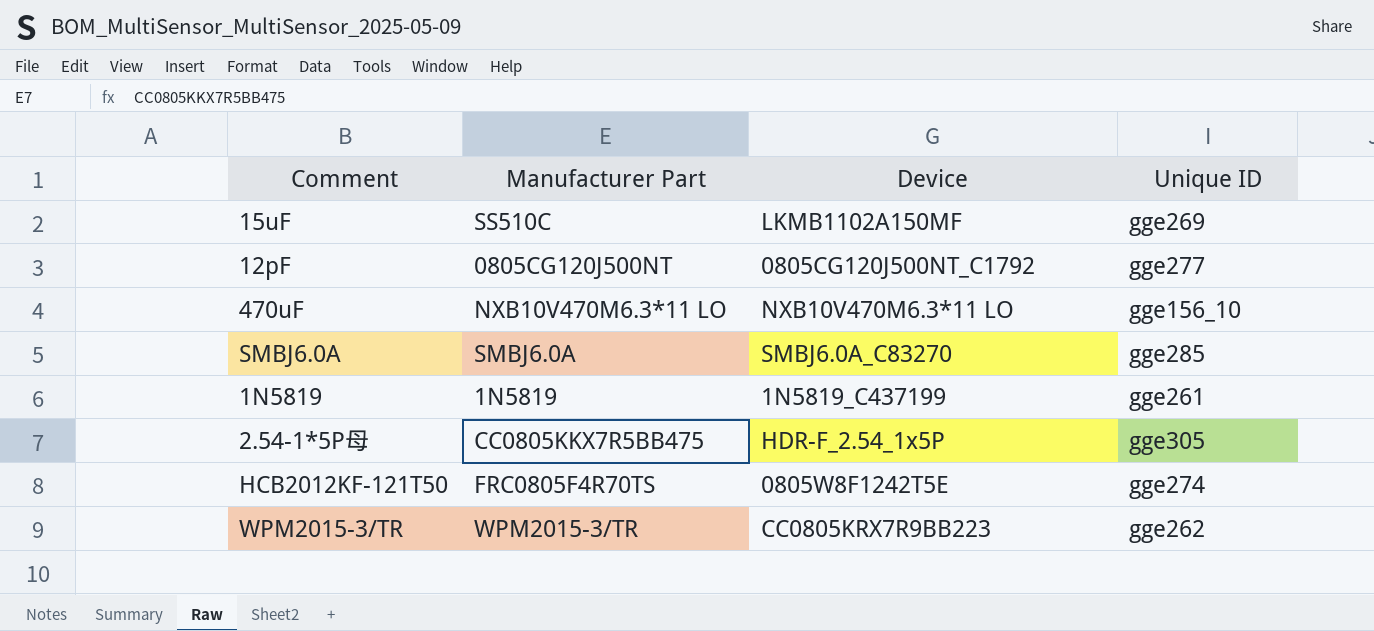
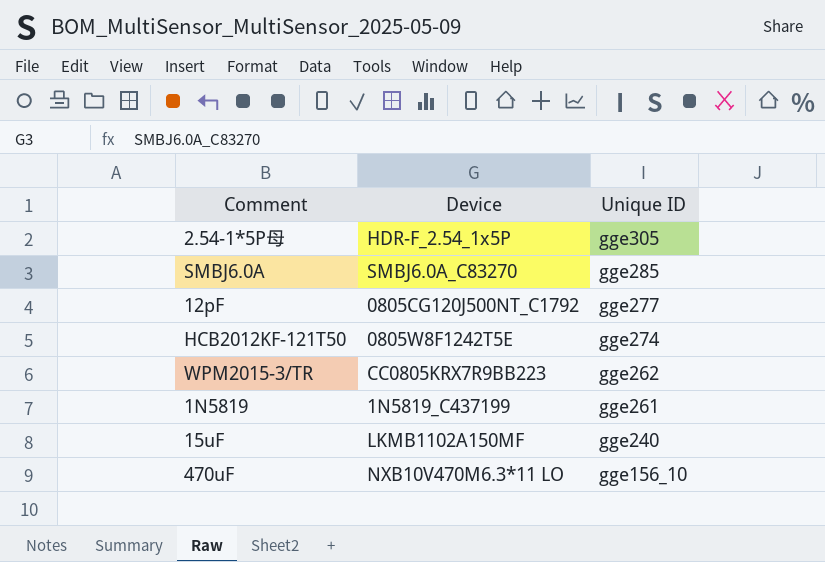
row order: none -> Unique ID descending
column Manufacturer Part | position: 2 -> none
15uF | Unique ID: gge269 -> gge240

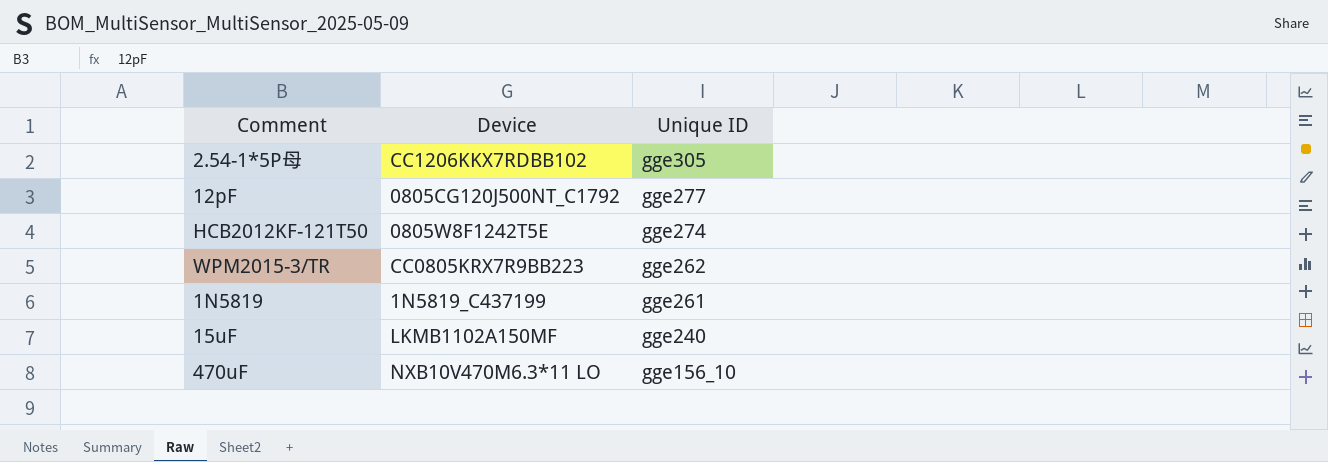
row SMBJ6.0A: SMBJ6.0A_C83270 | gge285 -> none
2.54-1*5P母 | Device: HDR-F_2.54_1x5P -> CC1206KKX7RDBB102

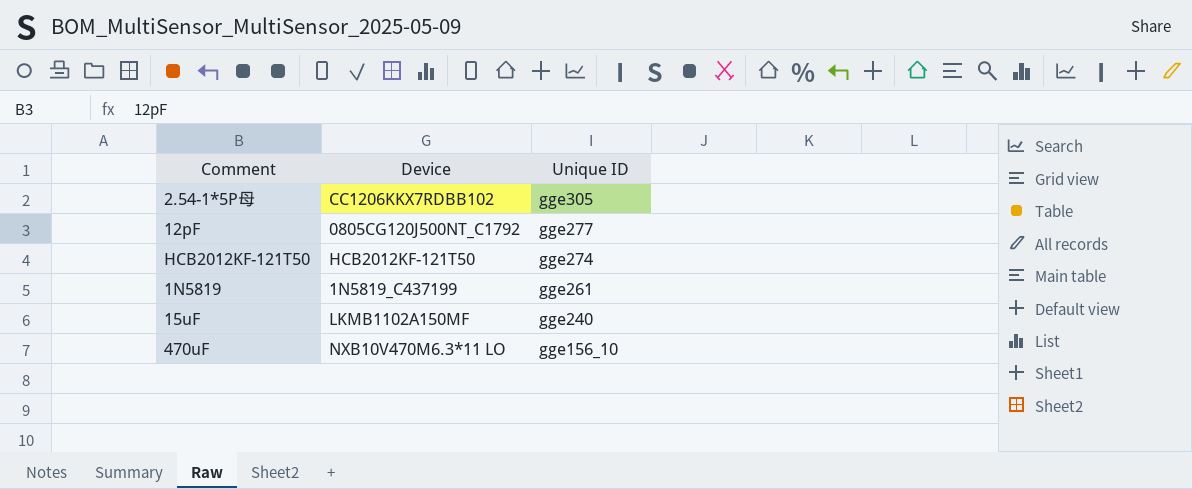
row WPM2015-3/TR: CC0805KRX7R9BB223 | gge262 -> none
HCB2012KF-121T50 | Device: 0805W8F1242T5E -> HCB2012KF-121T50

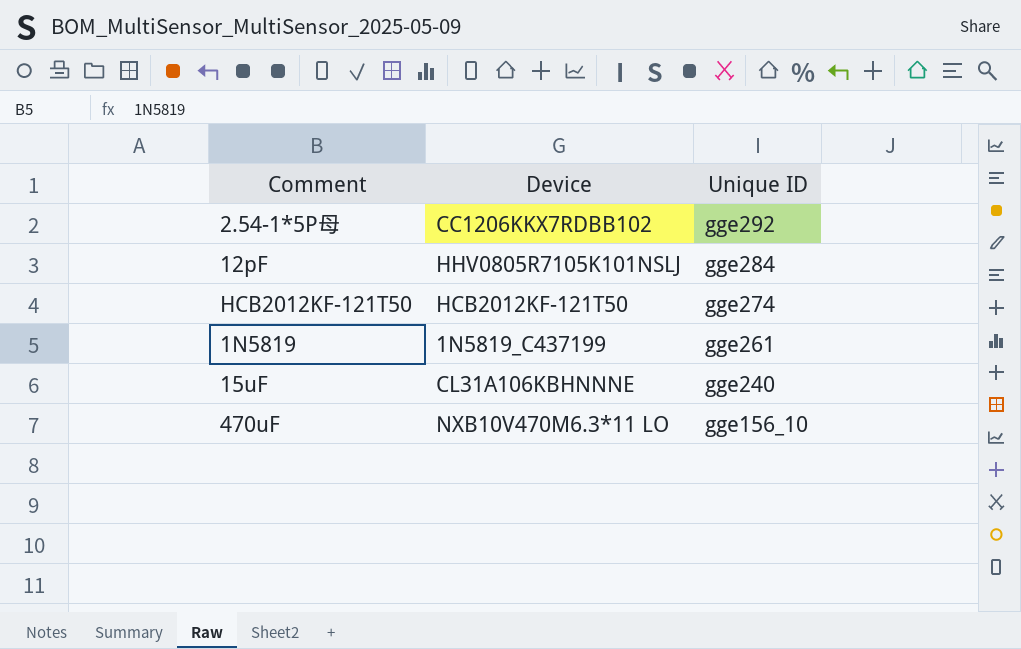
2.54-1*5P母 | Unique ID: gge305 -> gge292
12pF | Device: 0805CG120J500NT_C1792 -> HHV0805R7105K101NSLJ
12pF | Unique ID: gge277 -> gge284
15uF | Device: LKMB1102A150MF -> CL31A106KBHNNNE

